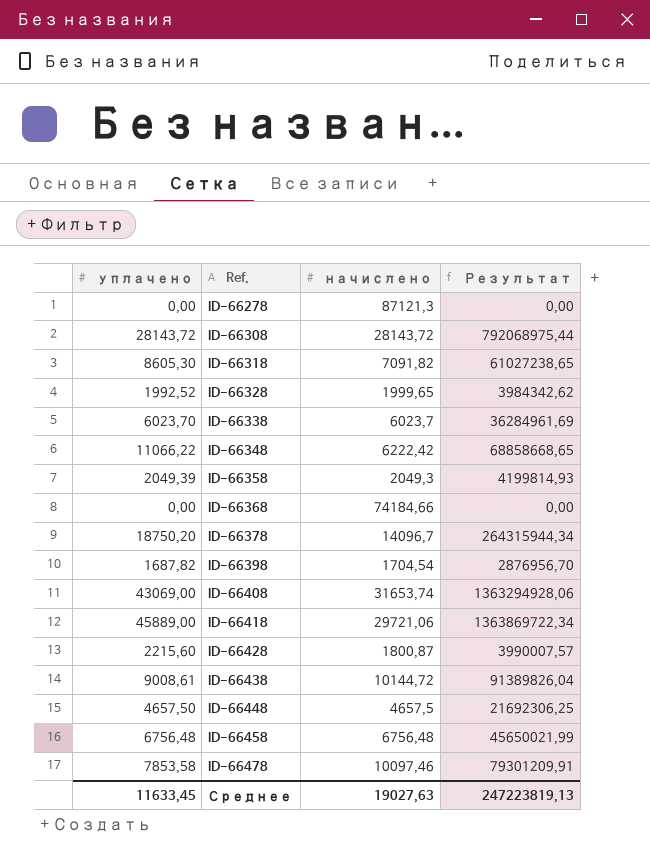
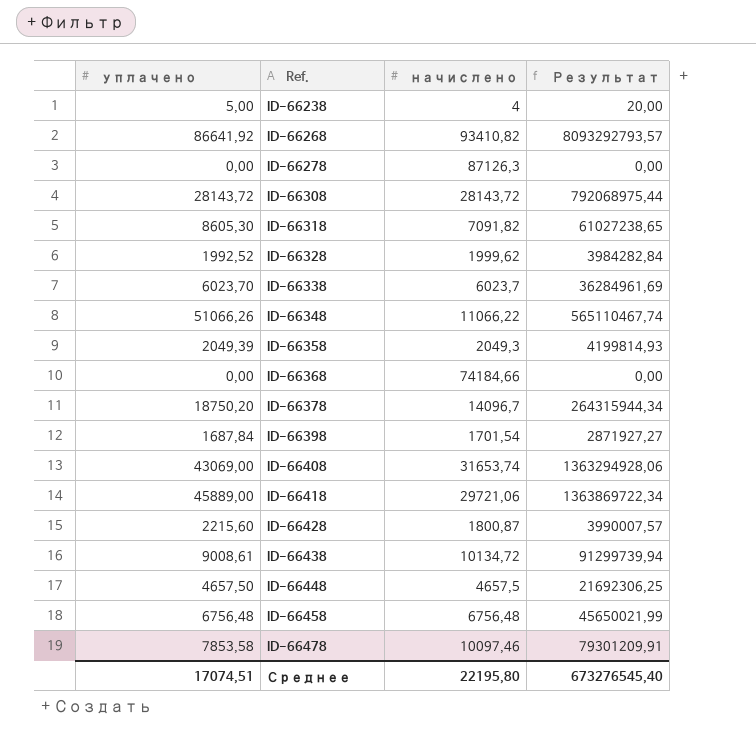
row ID-66238: none -> 5,00 | 4 | 20,00
row ID-66268: none -> 86641,92 | 93410,82 | 8093292793,57
ID-66278 | начислено: 87121,3 -> 87126,3
ID-66328 | начислено: 1999,65 -> 1999,62
ID-66328 | Результат: 3984342,62 -> 3984282,84
ID-66348 | уплачено: 11066,22 -> 51066,26
ID-66348 | начислено: 6222,42 -> 11066,22
ID-66348 | Результат: 68858668,65 -> 565110467,74
ID-66398 | уплачено: 1687,82 -> 1687,84
ID-66398 | начислено: 1704,54 -> 1701,54
ID-66398 | Результат: 2876956,70 -> 2871927,27
ID-66438 | начислено: 10144,72 -> 10134,72
ID-66438 | Результат: 91389826,04 -> 91299739,94
Среднее | уплачено: 11633,45 -> 17074,51
Среднее | начислено: 19027,63 -> 22195,80
Среднее | Результат: 247223819,13 -> 673276545,40

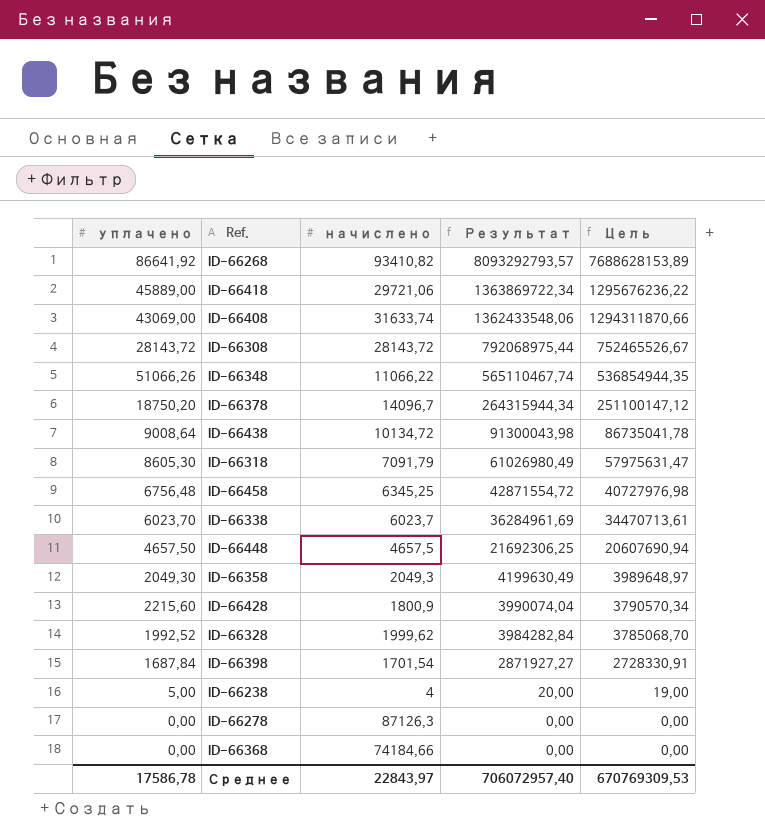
row order: Ref. ascending -> Результат descending
column Цель | formula: none -> [Результат] * 0,95
row ID-66478: 7853,58 | 10097,46 | 79301209,91 -> none
ID-66408 | начислено: 31653,74 -> 31633,74
ID-66408 | Результат: 1363294928,06 -> 1362433548,06
ID-66438 | уплачено: 9008,61 -> 9008,64
ID-66438 | Результат: 91299739,94 -> 91300043,98
ID-66318 | начислено: 7091,82 -> 7091,79
ID-66318 | Результат: 61027238,65 -> 61026980,49
ID-66458 | начислено: 6756,48 -> 6345,25
ID-66458 | Результат: 45650021,99 -> 42871554,72
ID-66358 | уплачено: 2049,39 -> 2049,30
ID-66358 | Результат: 4199814,93 -> 4199630,49
ID-66428 | начислено: 1800,87 -> 1800,9
ID-66428 | Результат: 3990007,57 -> 3990074,04
Среднее | уплачено: 17074,51 -> 17586,78
Среднее | начислено: 22195,80 -> 22843,97
Среднее | Результат: 673276545,40 -> 706072957,40

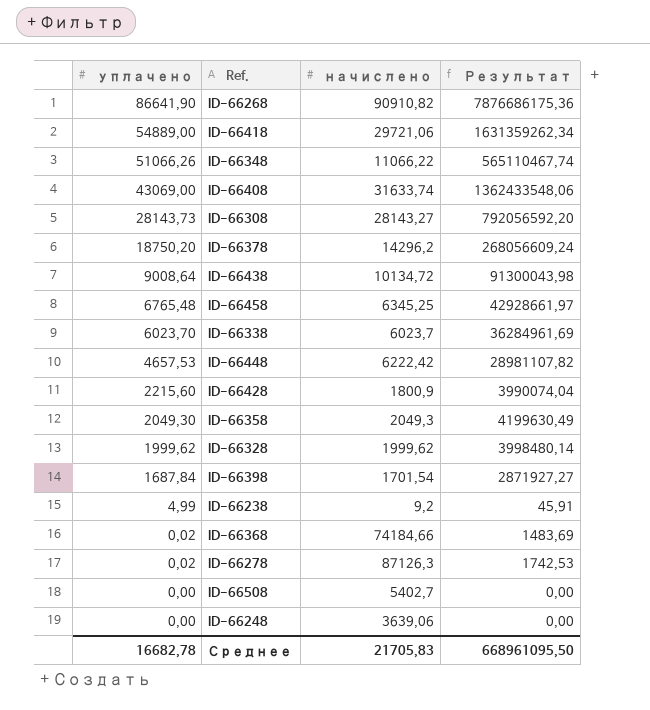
row order: Результат descending -> уплачено descending
column Цель | formula: [Результат] * 0,95 -> none
row ID-66318: 8605,30 | 7091,79 | 61026980,49 | 57975631,47 -> none
ID-66268 | уплачено: 86641,92 -> 86641,90
ID-66268 | начислено: 93410,82 -> 90910,82
ID-66268 | Результат: 8093292793,57 -> 7876686175,36
ID-66418 | уплачено: 45889,00 -> 54889,00
ID-66418 | Результат: 1363869722,34 -> 1631359262,34
ID-66308 | уплачено: 28143,72 -> 28143,73
ID-66308 | начислено: 28143,72 -> 28143,27
ID-66308 | Результат: 792068975,44 -> 792056592,20
ID-66378 | начислено: 14096,7 -> 14296,2
ID-66378 | Результат: 264315944,34 -> 268056609,24
ID-66458 | уплачено: 6756,48 -> 6765,48
ID-66458 | Результат: 42871554,72 -> 42928661,97
ID-66448 | уплачено: 4657,50 -> 4657,53
ID-66448 | начислено: 4657,5 -> 6222,42
ID-66448 | Результат: 21692306,25 -> 28981107,82
ID-66328 | уплачено: 1992,52 -> 1999,62
ID-66328 | Результат: 3984282,84 -> 3998480,14
ID-66238 | уплачено: 5,00 -> 4,99
ID-66238 | начислено: 4 -> 9,2
ID-66238 | Результат: 20,00 -> 45,91
ID-66368 | уплачено: 0,00 -> 0,02
ID-66368 | Результат: 0,00 -> 1483,69
ID-66278 | уплачено: 0,00 -> 0,02
ID-66278 | Результат: 0,00 -> 1742,53
row ID-66508: none -> 0,00 | 5402,7 | 0,00
row ID-66248: none -> 0,00 | 3639,06 | 0,00
Среднее | уплачено: 17586,78 -> 16682,78
Среднее | начислено: 22843,97 -> 21705,83
Среднее | Результат: 706072957,40 -> 668961095,50

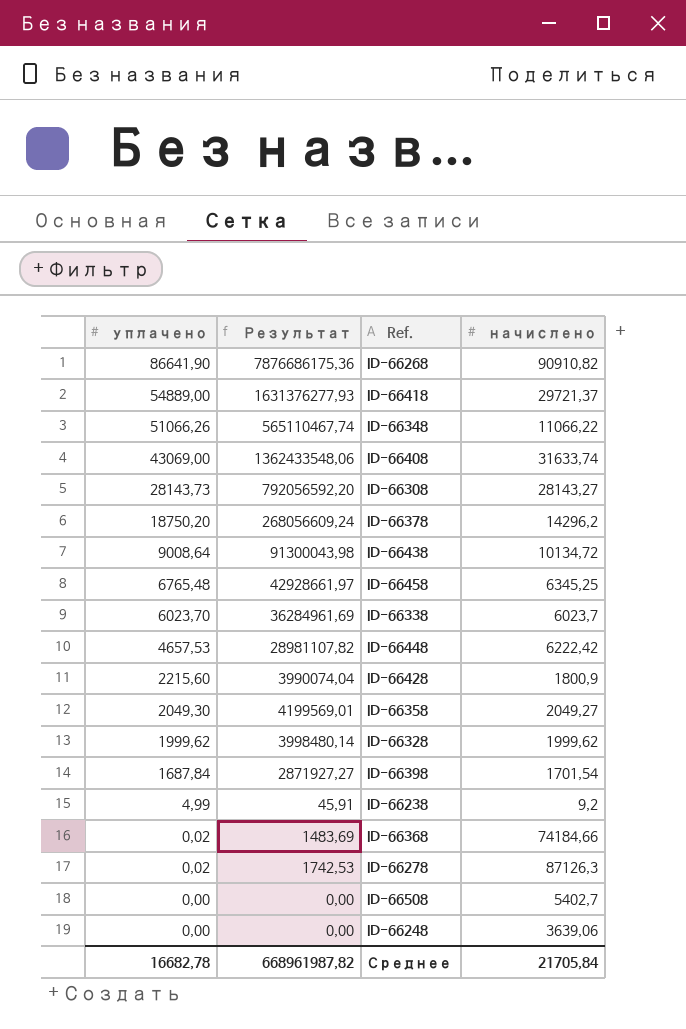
column Результат | position: 4 -> 2
ID-66418 | Результат: 1631359262,34 -> 1631376277,93
ID-66418 | начислено: 29721,06 -> 29721,37
ID-66358 | Результат: 4199630,49 -> 4199569,01
ID-66358 | начислено: 2049,3 -> 2049,27
Среднее | Результат: 668961095,50 -> 668961987,82
Среднее | начислено: 21705,83 -> 21705,84

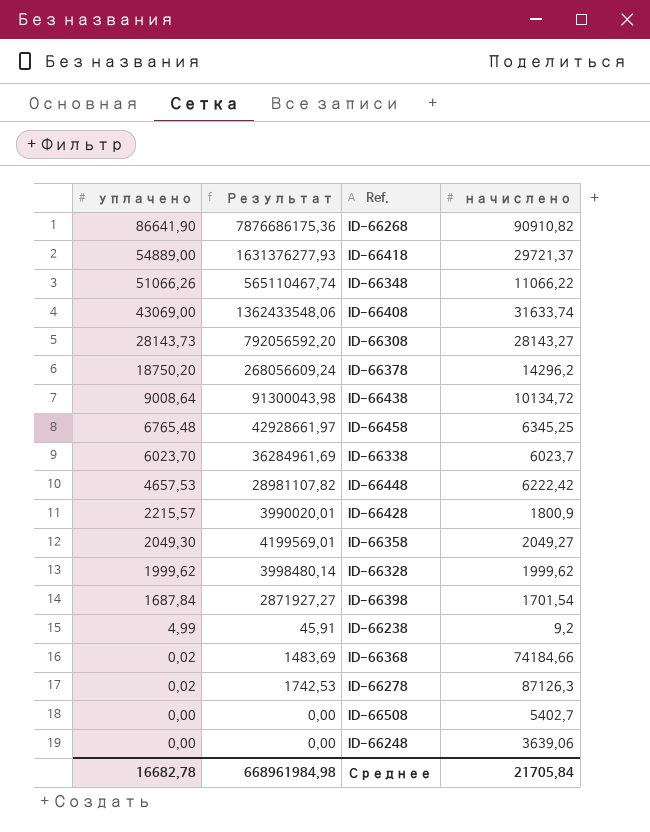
ID-66428 | уплачено: 2215,60 -> 2215,57
ID-66428 | Результат: 3990074,04 -> 3990020,01
Среднее | Результат: 668961987,82 -> 668961984,98

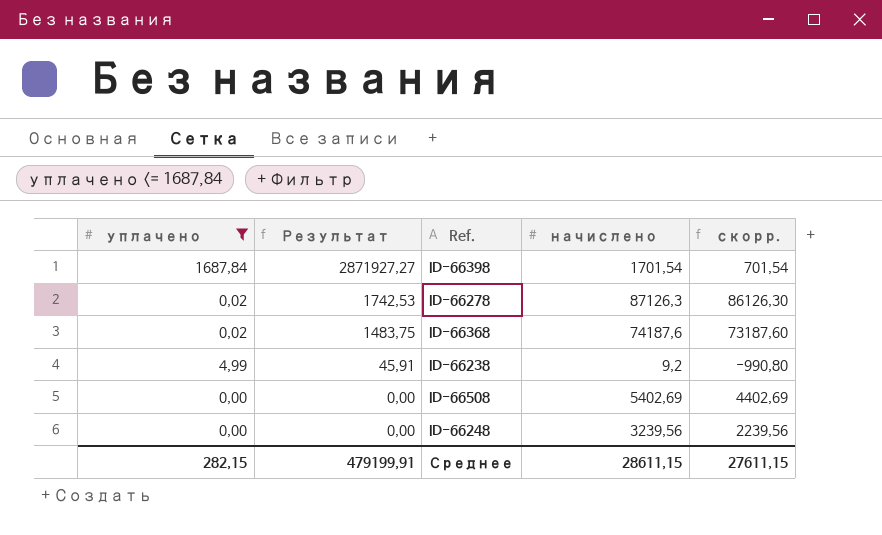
filter: none -> уплачено <= 1687,84
row order: уплачено descending -> Результат descending
column скорр. | formula: none -> [начислено] - 1000
ID-66368 | Результат: 1483,69 -> 1483,75
ID-66368 | начислено: 74184,66 -> 74187,6
ID-66508 | начислено: 5402,7 -> 5402,69
ID-66248 | начислено: 3639,06 -> 3239,56
Среднее | уплачено: 16682,78 -> 282,15
Среднее | Результат: 668961984,98 -> 479199,91
Среднее | начислено: 21705,84 -> 28611,15

